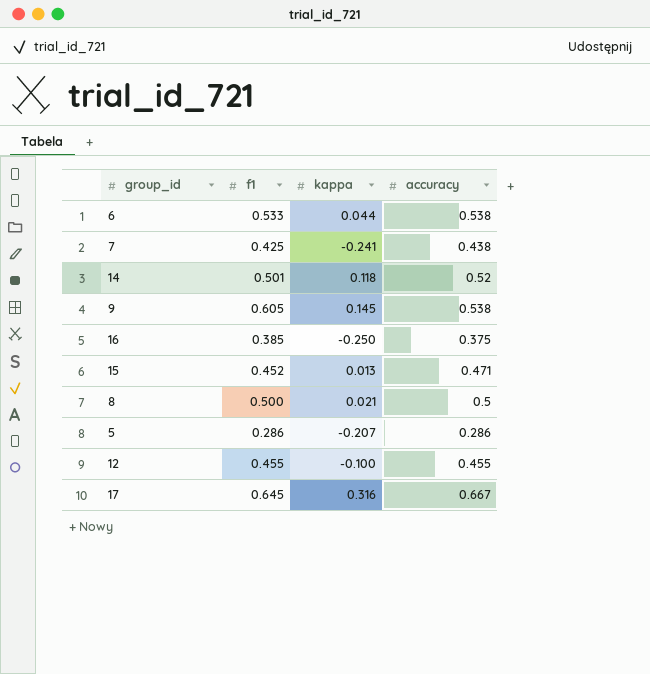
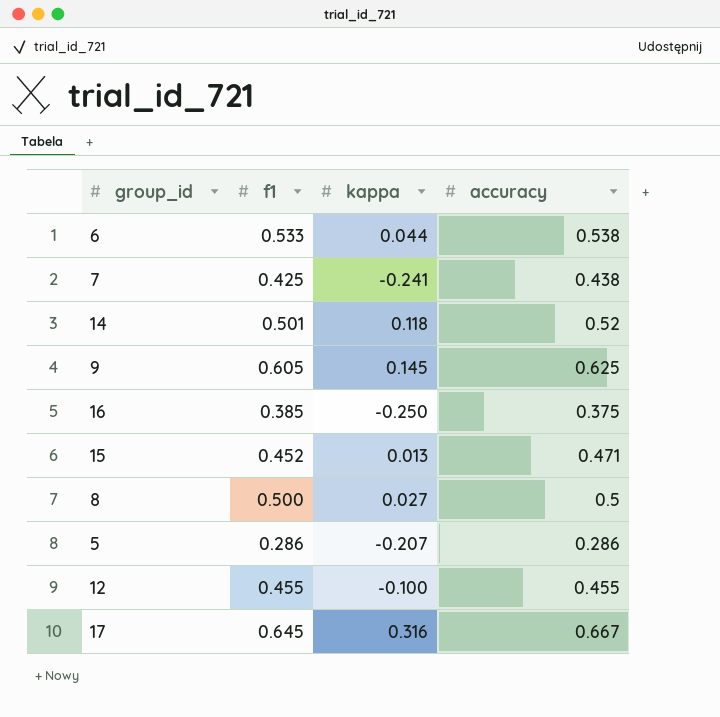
9 | accuracy: 0.538 -> 0.625
8 | kappa: 0.021 -> 0.027

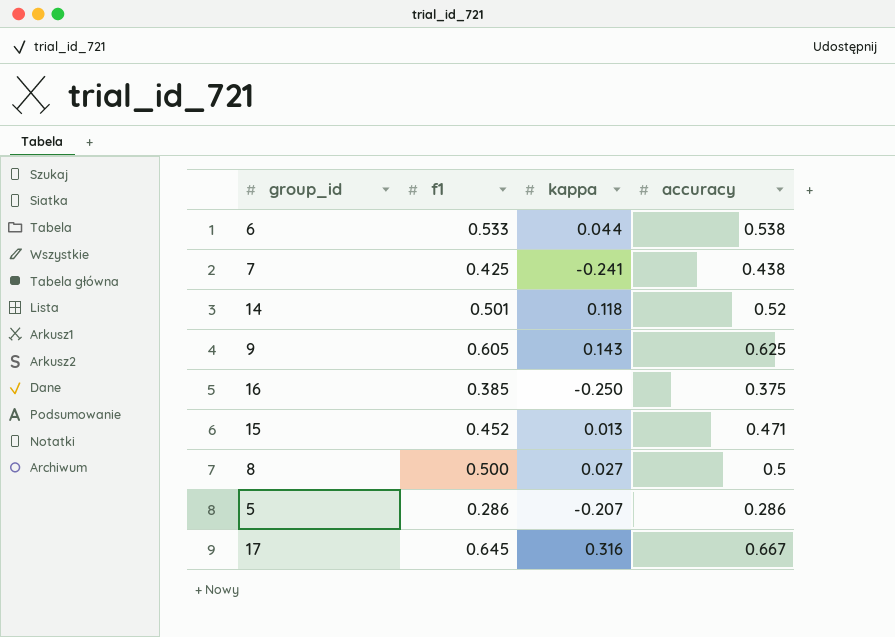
row 12: 0.455 | -0.100 | 0.455 -> none
9 | kappa: 0.145 -> 0.143

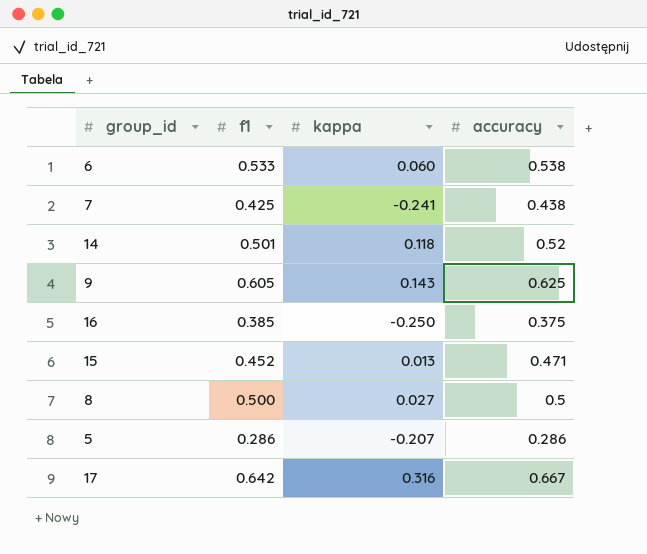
6 | kappa: 0.044 -> 0.060
17 | f1: 0.645 -> 0.642

